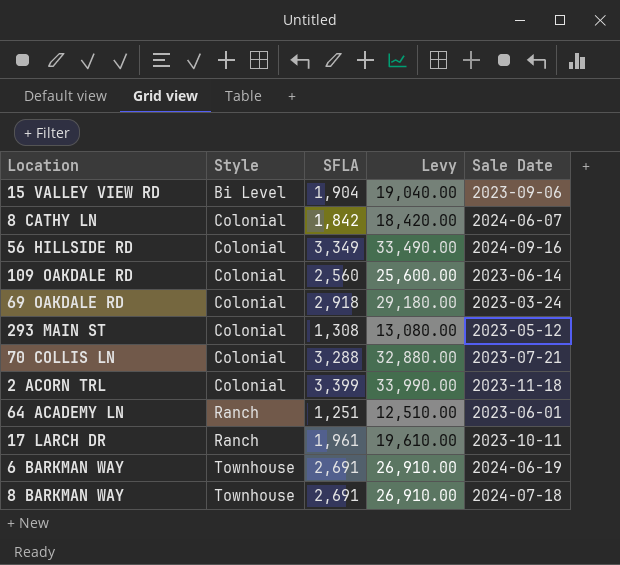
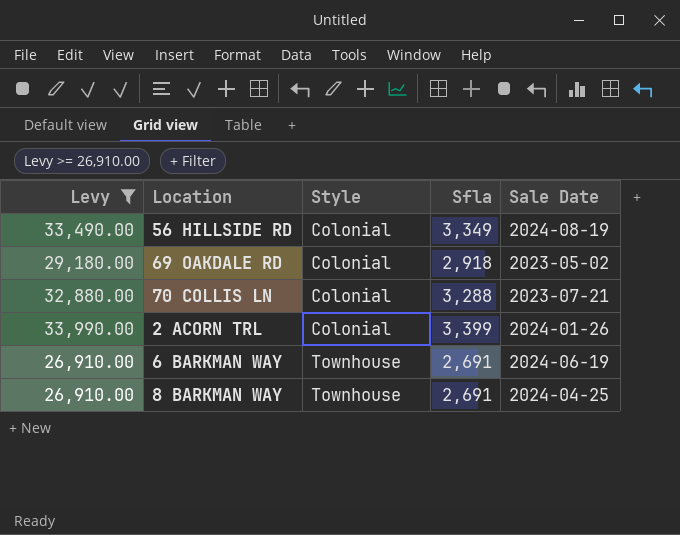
filter: none -> Levy >= 26,910.00
column Levy | position: 4 -> 1
column name: SFLA -> Sfla
56 HILLSIDE RD | Sale Date: 2024-09-16 -> 2024-08-19
69 OAKDALE RD | Sale Date: 2023-03-24 -> 2023-05-02
2 ACORN TRL | Sale Date: 2023-11-18 -> 2024-01-26
8 BARKMAN WAY | Sale Date: 2024-07-18 -> 2024-04-25

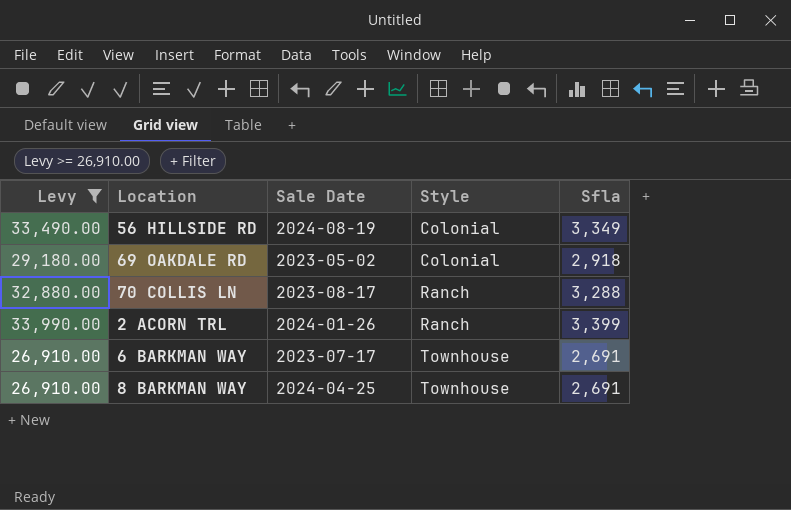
column Sale Date | position: 5 -> 3
70 COLLIS LN | Sale Date: 2023-07-21 -> 2023-08-17
70 COLLIS LN | Style: Colonial -> Ranch
2 ACORN TRL | Style: Colonial -> Ranch
6 BARKMAN WAY | Sale Date: 2024-06-19 -> 2023-07-17

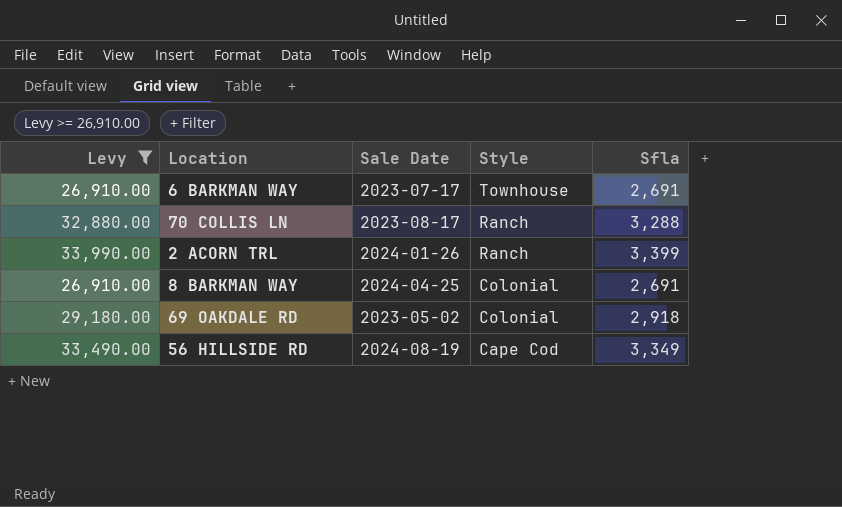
row order: Style ascending -> Style descending
8 BARKMAN WAY | Style: Townhouse -> Colonial
56 HILLSIDE RD | Style: Colonial -> Cape Cod

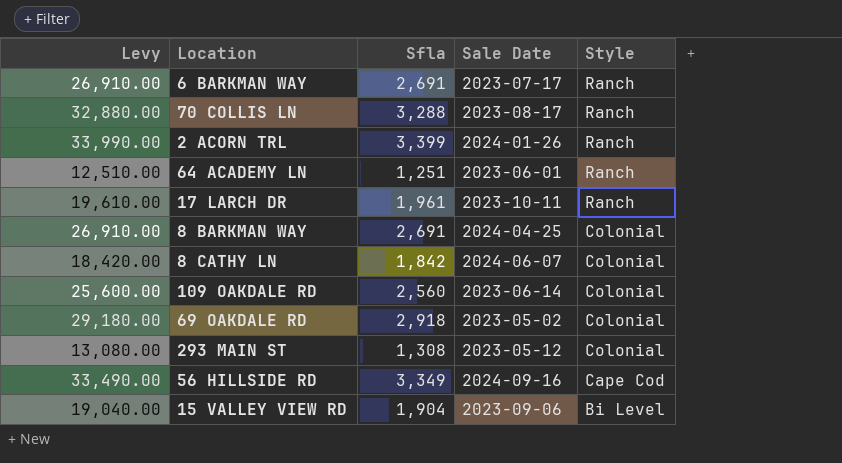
filter: Levy >= 26,910.00 -> none
column Sfla | position: 5 -> 3
6 BARKMAN WAY | Style: Townhouse -> Ranch
56 HILLSIDE RD | Sale Date: 2024-08-19 -> 2024-09-16

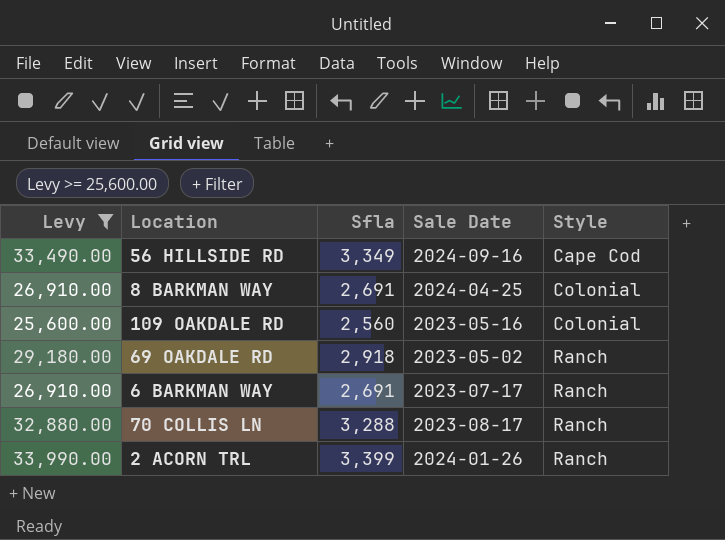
filter: none -> Levy >= 25,600.00
row order: Style descending -> Style ascending
109 OAKDALE RD | Sale Date: 2023-06-14 -> 2023-05-16
69 OAKDALE RD | Style: Colonial -> Ranch

